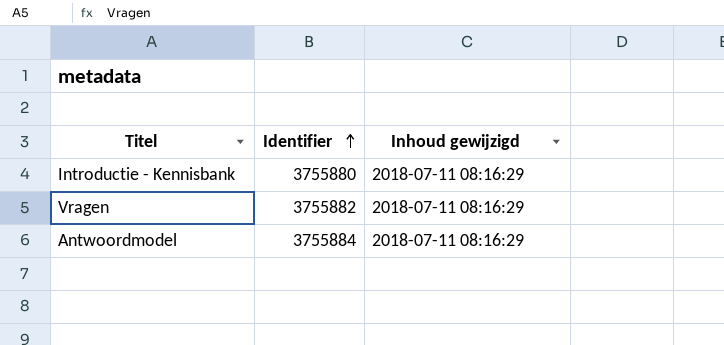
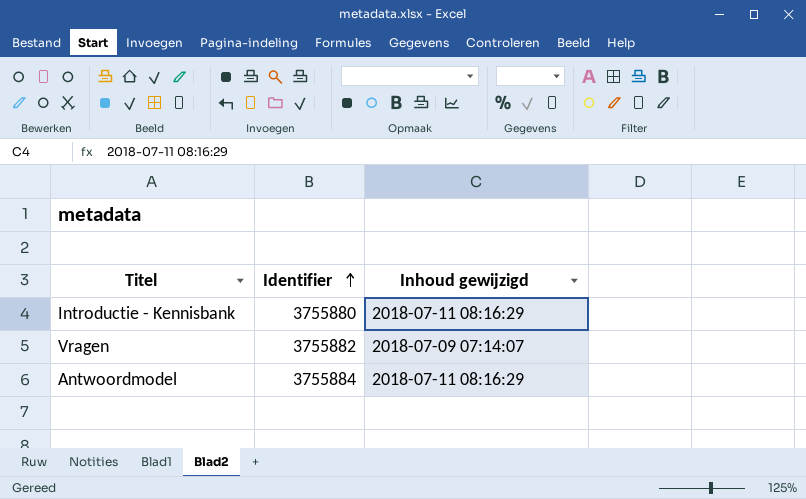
Vragen | Inhoud gewijzigd: 2018-07-11 08:16:29 -> 2018-07-09 07:14:07

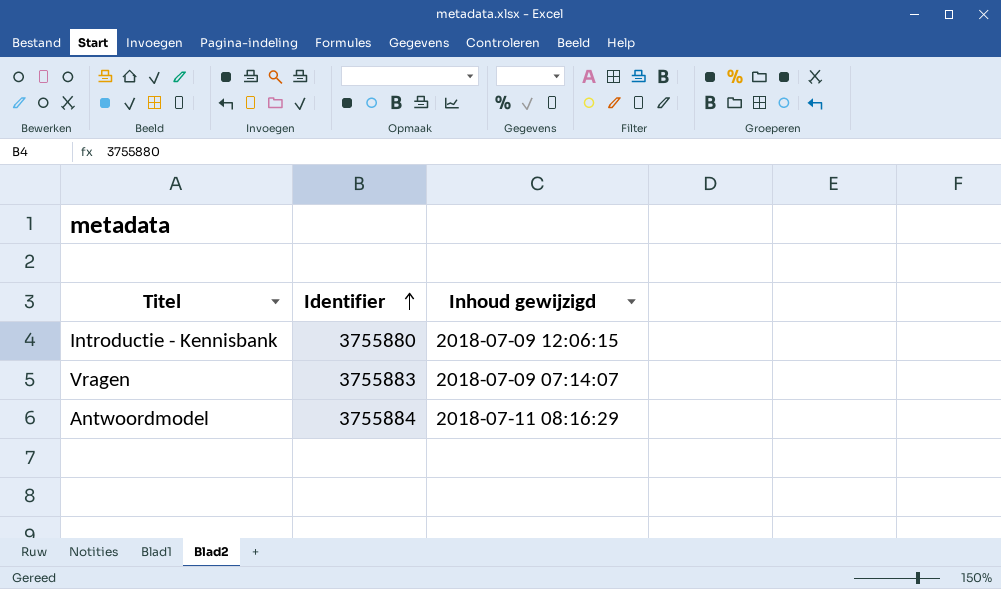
Introductie - Kennisbank | Inhoud gewijzigd: 2018-07-11 08:16:29 -> 2018-07-09 12:06:15
Vragen | Identifier: 3755882 -> 3755883

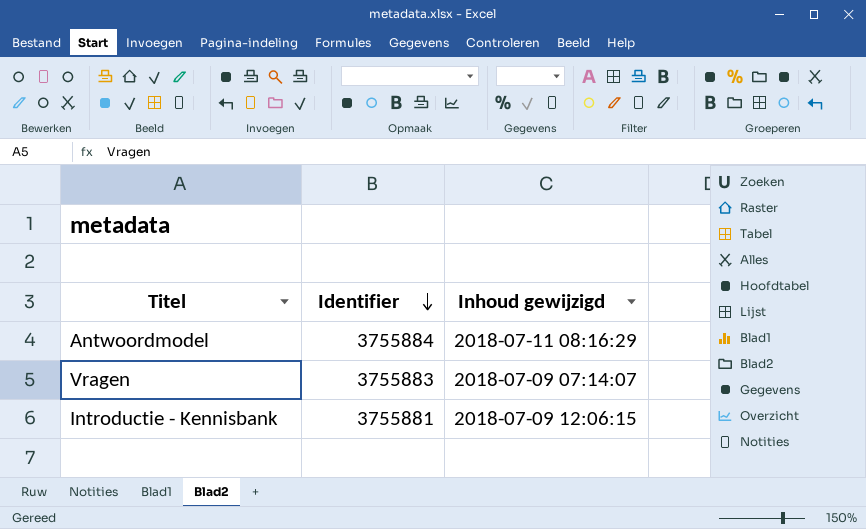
row order: Identifier ascending -> Identifier descending
Introductie - Kennisbank | Identifier: 3755880 -> 3755881

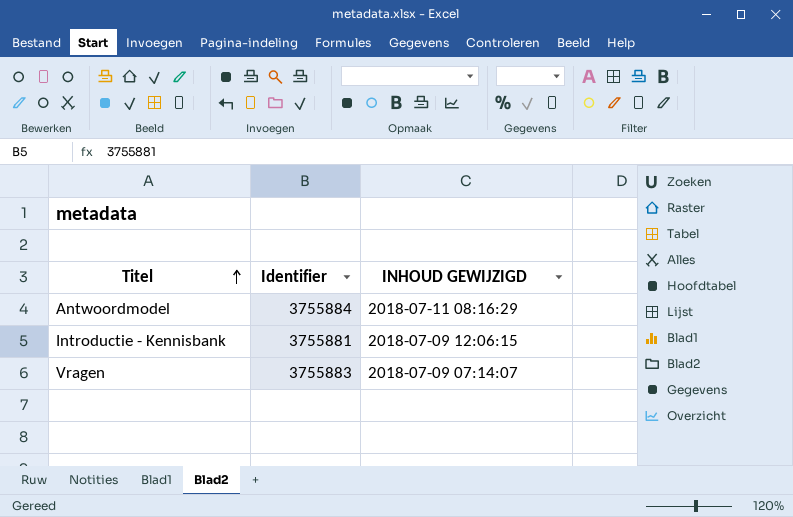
row order: Identifier descending -> Titel ascending
column name: Inhoud gewijzigd -> INHOUD GEWIJZIGD

